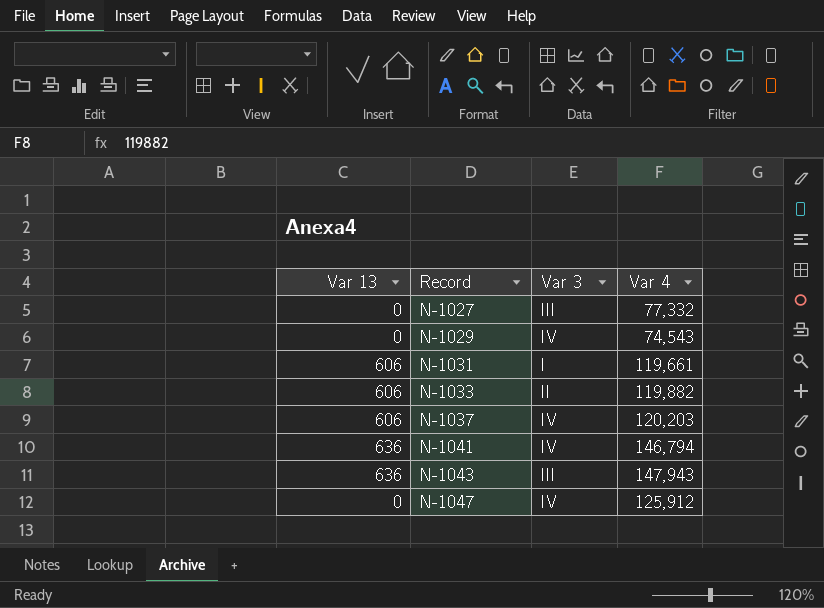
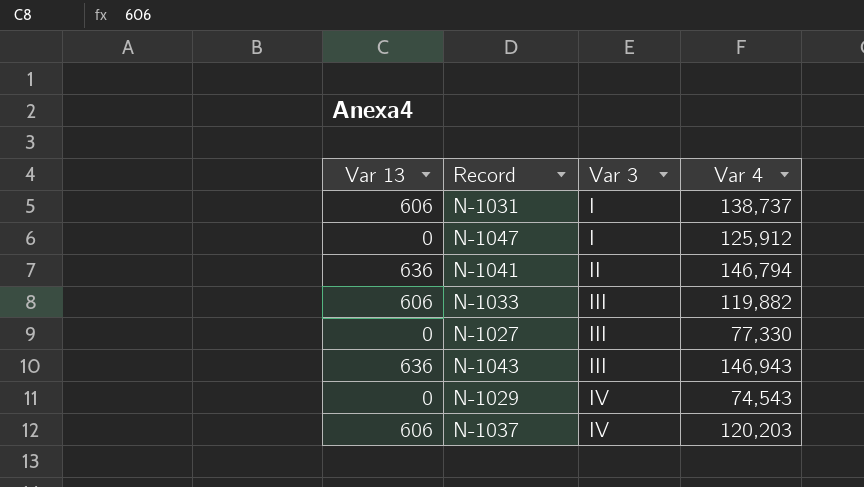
row order: Record ascending -> Var 3 ascending
N-1031 | Var 4: 119,661 -> 138,737
N-1047 | Var 3: IV -> I
N-1041 | Var 3: IV -> II
N-1033 | Var 3: II -> III
N-1027 | Var 4: 77,332 -> 77,330
N-1043 | Var 4: 147,943 -> 146,943

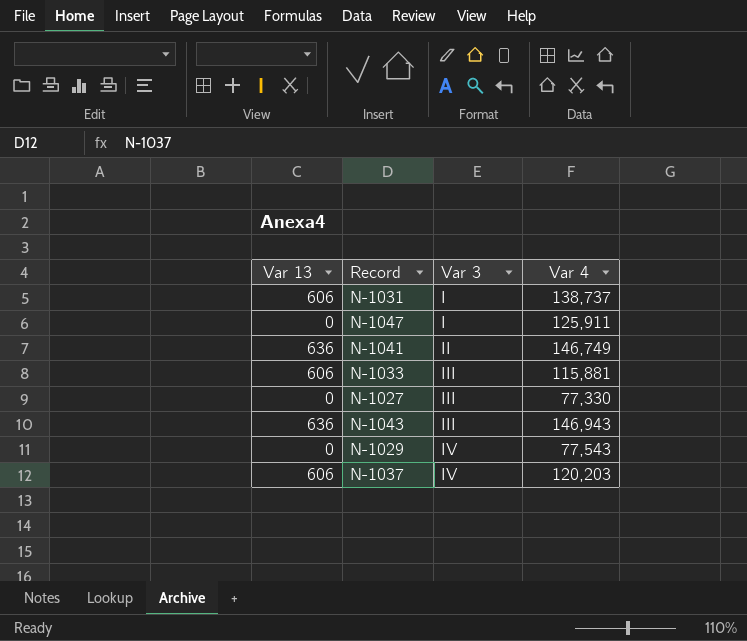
N-1047 | Var 4: 125,912 -> 125,911
N-1041 | Var 4: 146,794 -> 146,749
N-1033 | Var 4: 119,882 -> 115,881
N-1029 | Var 4: 74,543 -> 77,543

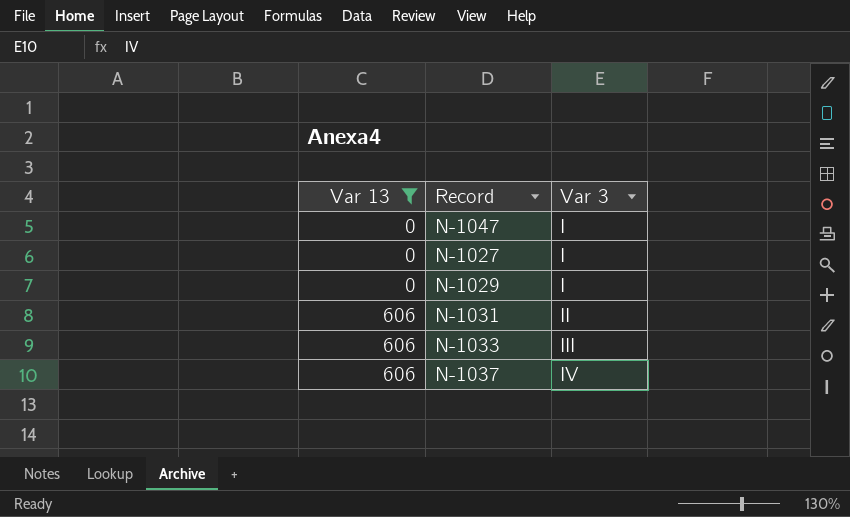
filter: none -> Var 13 != 636
row order: Var 3 ascending -> Var 13 ascending
column Var 4 | position: 4 -> none
N-1027 | Var 3: III -> I
N-1029 | Var 3: IV -> I
N-1031 | Var 3: I -> II

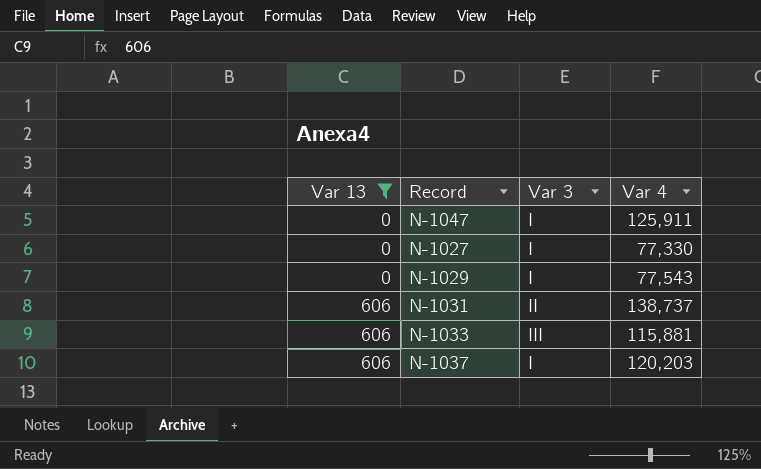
column Var 4 | position: none -> 4
N-1037 | Var 3: IV -> I

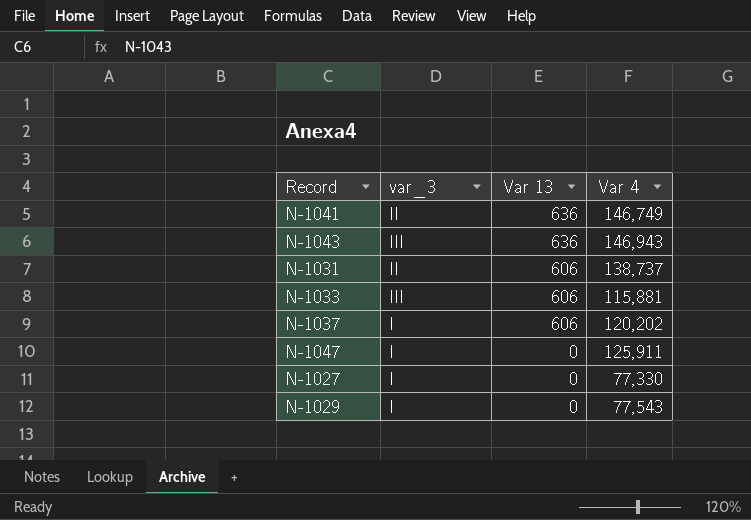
filter: Var 13 != 636 -> none
row order: Var 13 ascending -> Var 13 descending
column name: Var 3 -> var_3
column Var 13 | position: 1 -> 3
N-1037 | Var 4: 120,203 -> 120,202

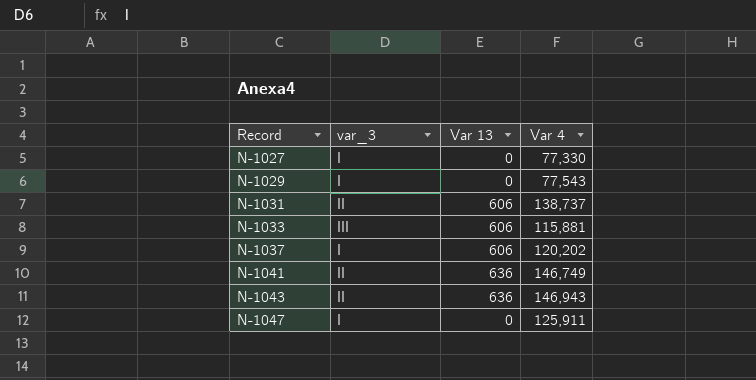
row order: Var 13 descending -> Record ascending
N-1043 | var_3: III -> II

